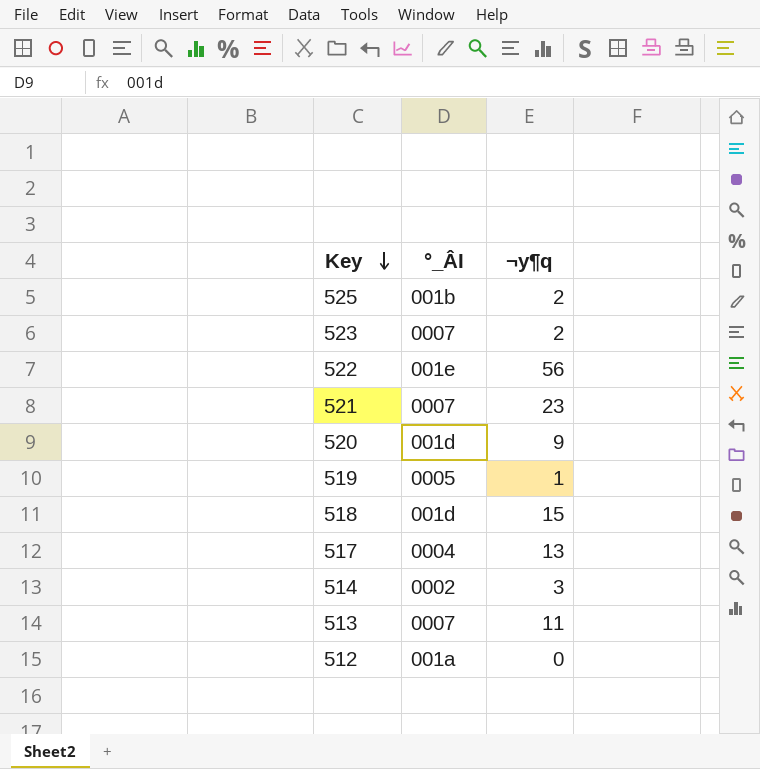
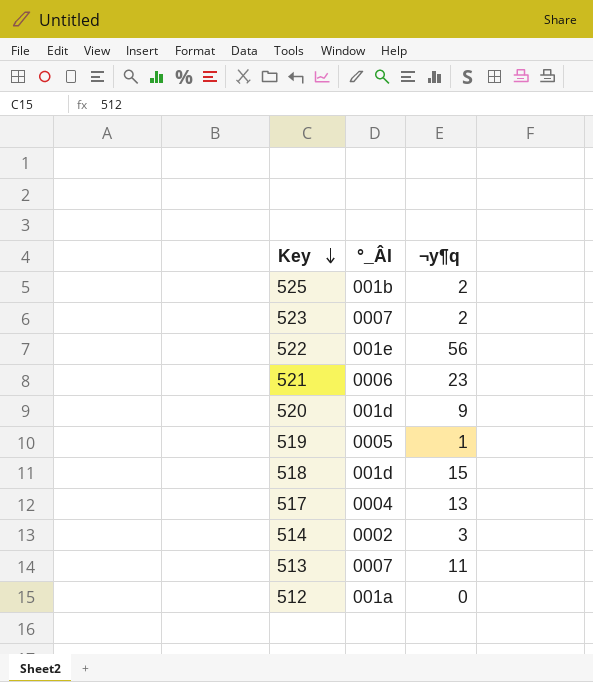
521 | °_ÂI: 0007 -> 0006

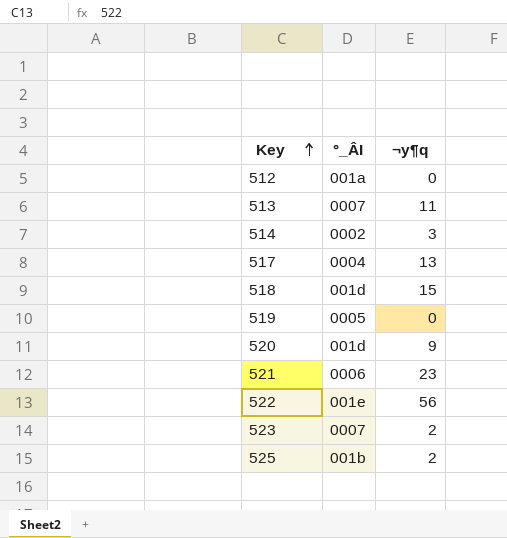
row order: Key descending -> Key ascending
519 | ¬y¶q: 1 -> 0

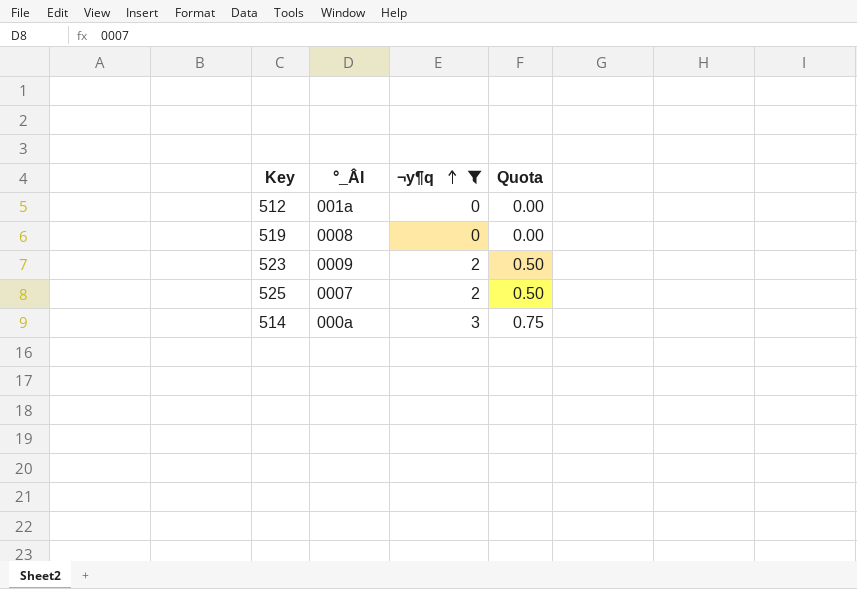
filter: none -> ¬y¶q <= 3
row order: Key ascending -> ¬y¶q ascending
column Quota | formula: none -> [¬y¶q] * 0.25
519 | °_ÂI: 0005 -> 0008
523 | °_ÂI: 0007 -> 0009
525 | °_ÂI: 001b -> 0007
514 | °_ÂI: 0002 -> 000a

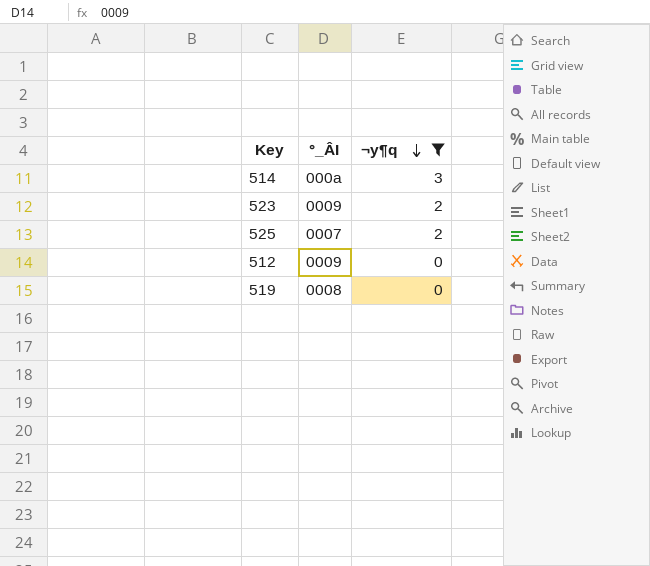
row order: ¬y¶q ascending -> ¬y¶q descending
column Quota | formula: [¬y¶q] * 0.25 -> none
512 | °_ÂI: 001a -> 0009

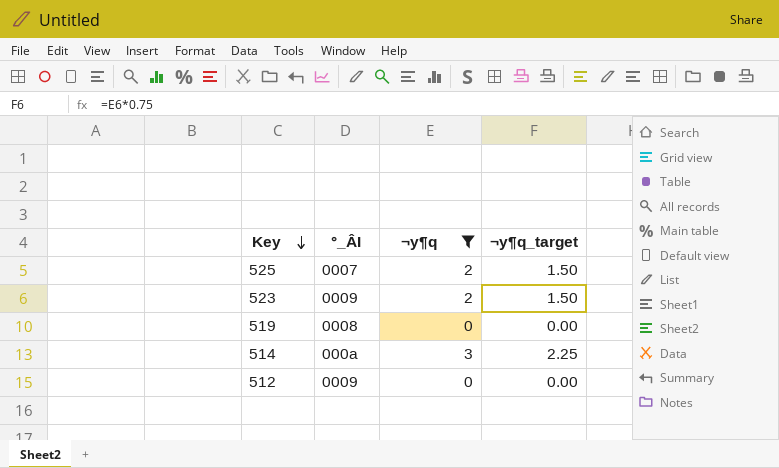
row order: ¬y¶q descending -> Key descending
column ¬y¶q_target | formula: none -> [¬y¶q] * 0.75

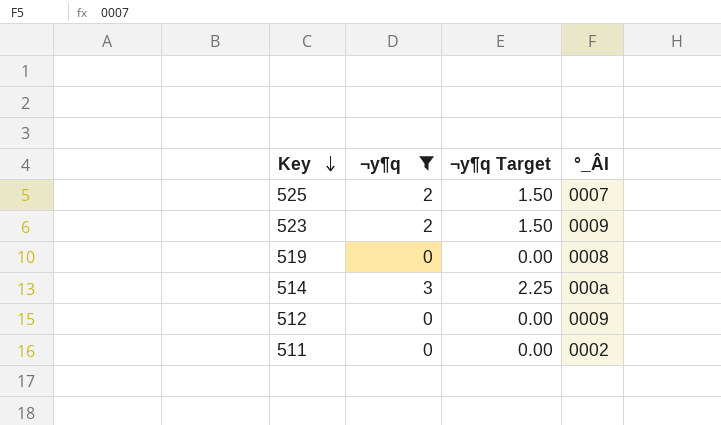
column name: ¬y¶q_target -> ¬y¶q Target
column °_ÂI | position: 2 -> 4
row 511: none -> 0 | 0.00 | 0002

